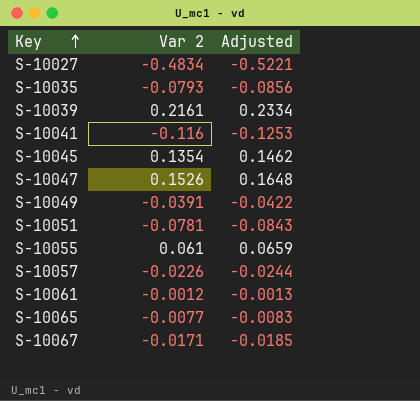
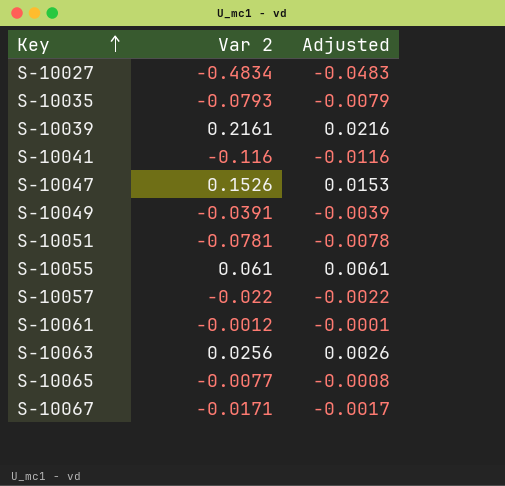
column Adjusted | formula: [Var 2] * 1.08 -> [Var 2] * 0.1
row S-10045: 0.1354 | 0.1462 -> none
S-10057 | Var 2: -0.0226 -> -0.022
row S-10063: none -> 0.0256 | 0.0026

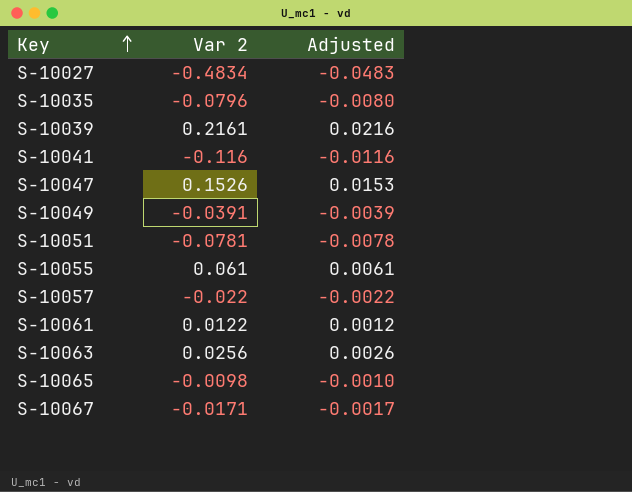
S-10035 | Var 2: -0.0793 -> -0.0796
S-10035 | Adjusted: -0.0079 -> -0.0080
S-10061 | Var 2: -0.0012 -> 0.0122
S-10061 | Adjusted: -0.0001 -> 0.0012
S-10065 | Var 2: -0.0077 -> -0.0098
S-10065 | Adjusted: -0.0008 -> -0.0010

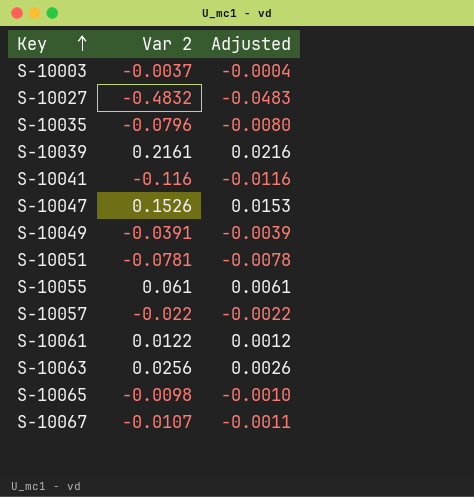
row S-10003: none -> -0.0037 | -0.0004
S-10027 | Var 2: -0.4834 -> -0.4832
S-10067 | Var 2: -0.0171 -> -0.0107
S-10067 | Adjusted: -0.0017 -> -0.0011

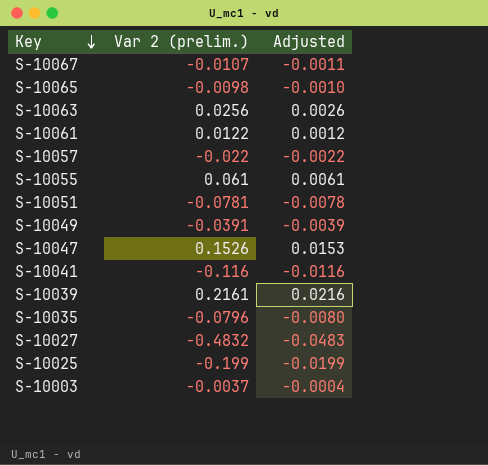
row order: Key ascending -> Key descending
column name: Var 2 -> Var 2 (prelim.)
row S-10025: none -> -0.199 | -0.0199

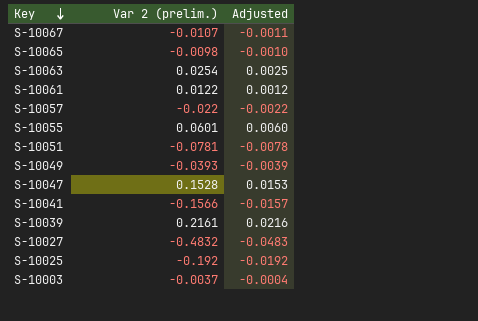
row S-10035: -0.0796 | -0.0080 -> none
S-10063 | Var 2 (prelim.): 0.0256 -> 0.0254
S-10063 | Adjusted: 0.0026 -> 0.0025
S-10055 | Var 2 (prelim.): 0.061 -> 0.0601
S-10055 | Adjusted: 0.0061 -> 0.0060
S-10049 | Var 2 (prelim.): -0.0391 -> -0.0393
S-10047 | Var 2 (prelim.): 0.1526 -> 0.1528
S-10041 | Var 2 (prelim.): -0.116 -> -0.1566
S-10041 | Adjusted: -0.0116 -> -0.0157
S-10025 | Var 2 (prelim.): -0.199 -> -0.192
S-10025 | Adjusted: -0.0199 -> -0.0192

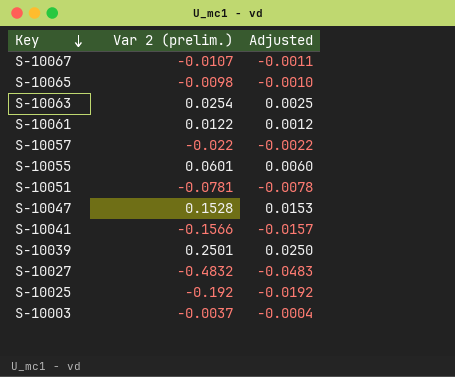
row S-10049: -0.0393 | -0.0039 -> none
S-10039 | Var 2 (prelim.): 0.2161 -> 0.2501
S-10039 | Adjusted: 0.0216 -> 0.0250

